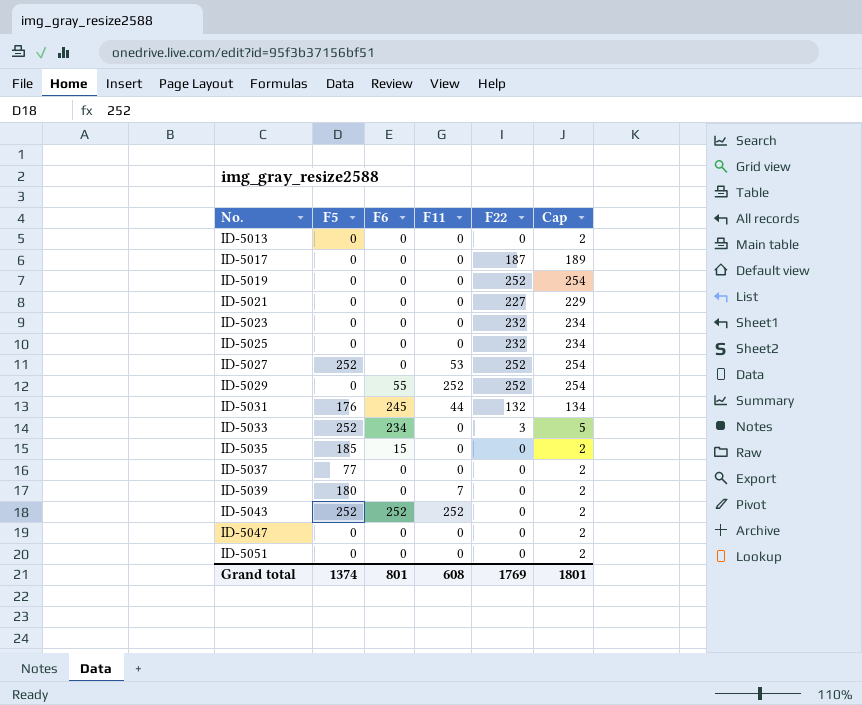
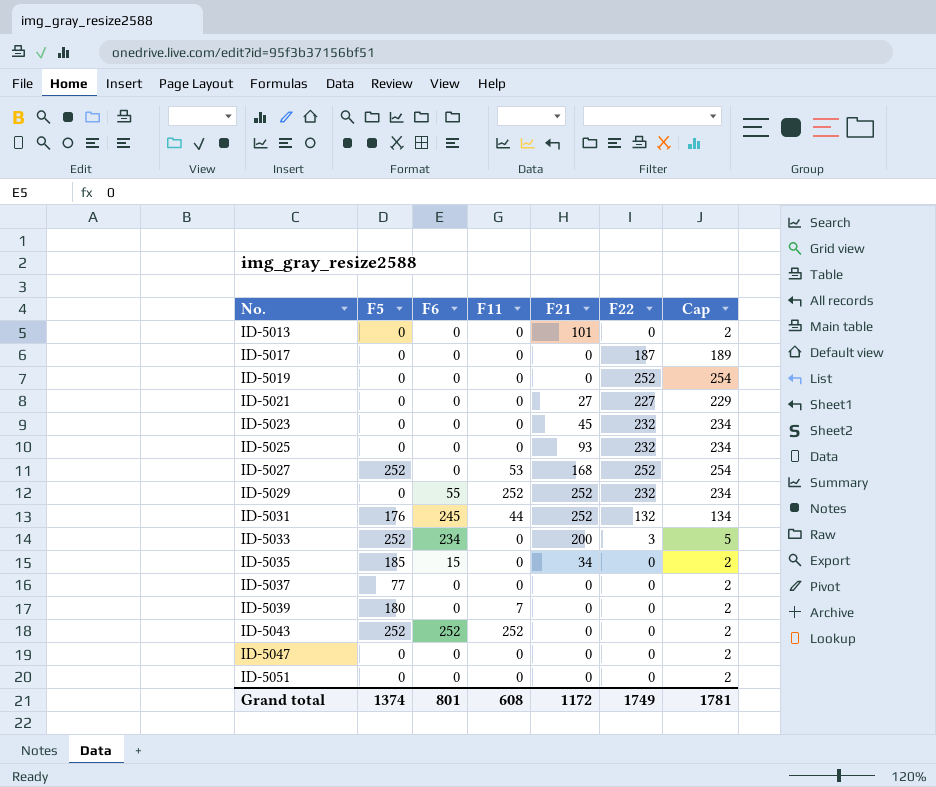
column F21 | position: none -> 5
ID-5029 | F22: 252 -> 232
ID-5029 | Cap: 254 -> 234
Grand total | F22: 1769 -> 1749
Grand total | Cap: 1801 -> 1781

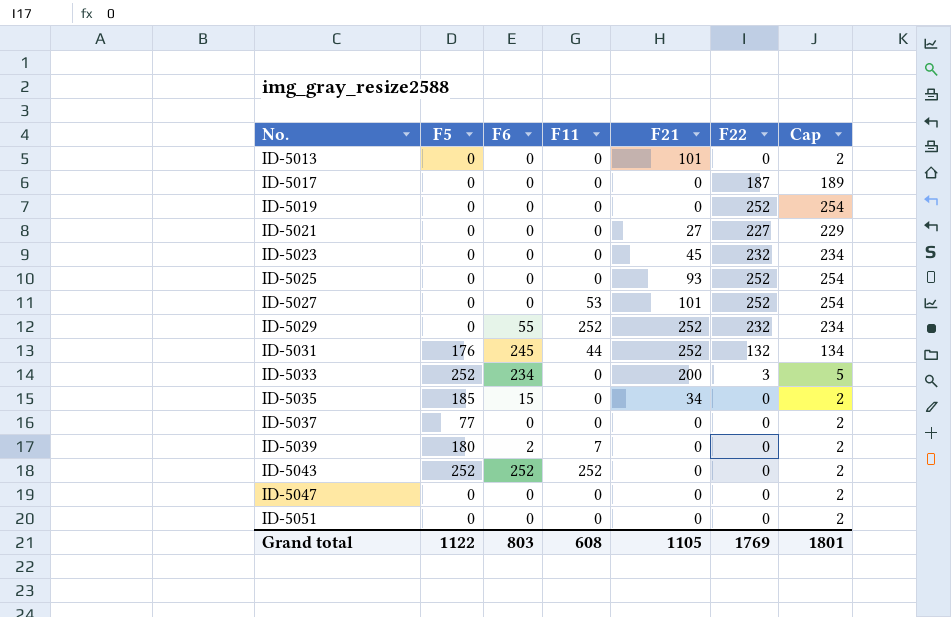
ID-5025 | F22: 232 -> 252
ID-5025 | Cap: 234 -> 254
ID-5027 | F5: 252 -> 0
ID-5027 | F21: 168 -> 101
ID-5039 | F6: 0 -> 2
Grand total | F5: 1374 -> 1122
Grand total | F6: 801 -> 803
Grand total | F21: 1172 -> 1105
Grand total | F22: 1749 -> 1769
Grand total | Cap: 1781 -> 1801

